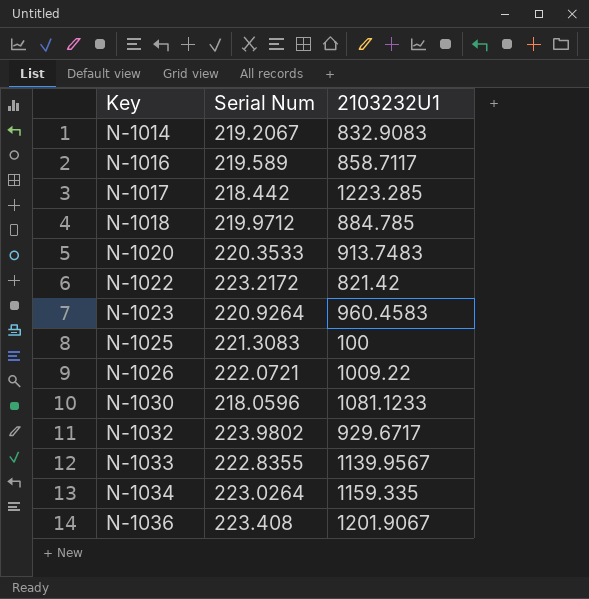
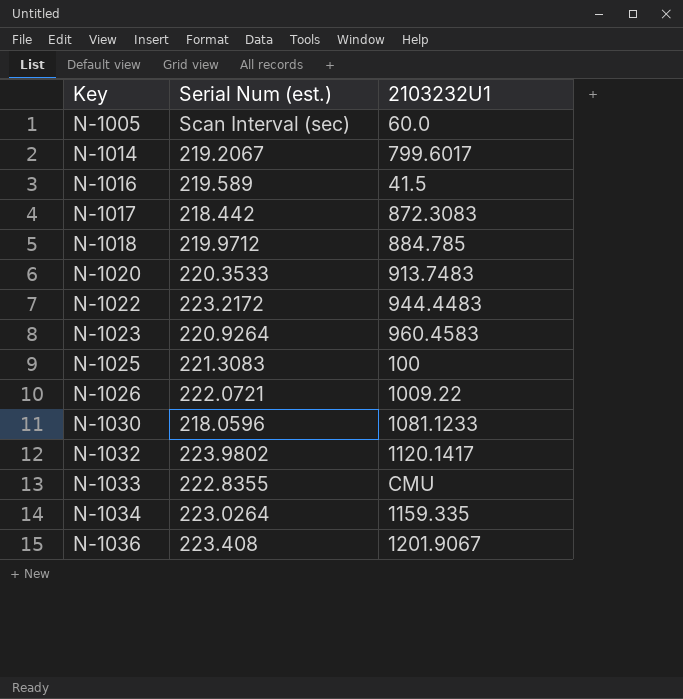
column name: Serial Num -> Serial Num (est.)
row N-1005: none -> Scan Interval (sec) | 60.0
N-1014 | 2103232U1: 832.9083 -> 799.6017
N-1016 | 2103232U1: 858.7117 -> 41.5
N-1017 | 2103232U1: 1223.285 -> 872.3083
N-1022 | 2103232U1: 821.42 -> 944.4483
N-1032 | 2103232U1: 929.6717 -> 1120.1417
N-1033 | 2103232U1: 1139.9567 -> CMU

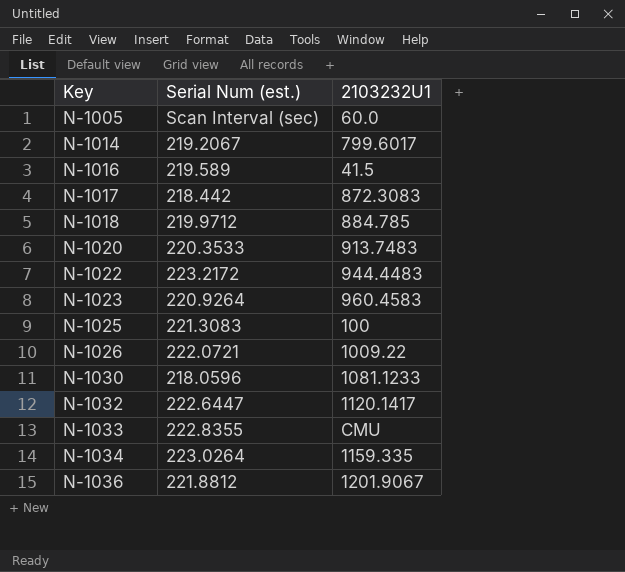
N-1032 | Serial Num (est.): 223.9802 -> 222.6447
N-1036 | Serial Num (est.): 223.408 -> 221.8812

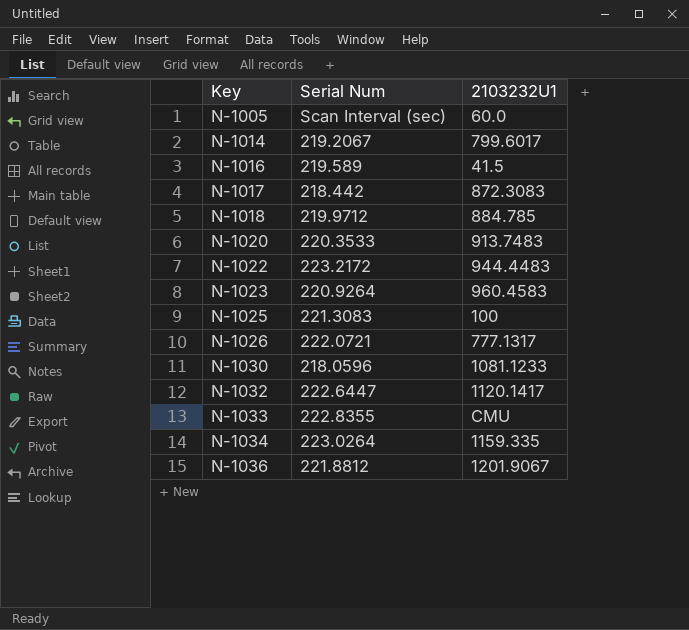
column name: Serial Num (est.) -> Serial Num
N-1026 | 2103232U1: 1009.22 -> 777.1317

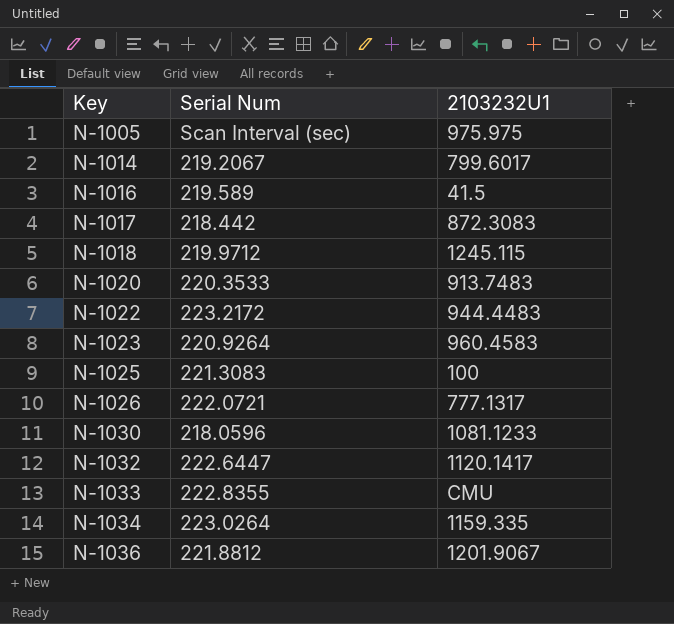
N-1005 | 2103232U1: 60.0 -> 975.975
N-1018 | 2103232U1: 884.785 -> 1245.115

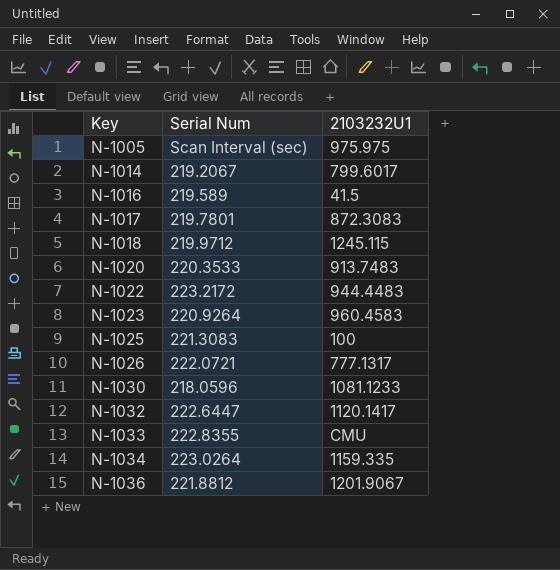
N-1017 | Serial Num: 218.442 -> 219.7801

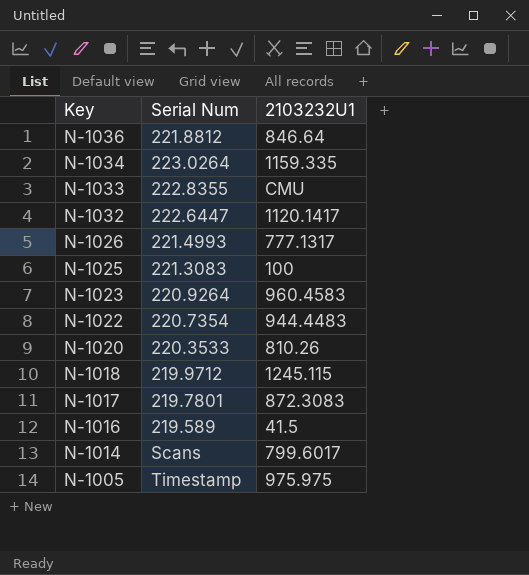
row order: Key ascending -> Key descending
row N-1030: 218.0596 | 1081.1233 -> none
N-1036 | 2103232U1: 1201.9067 -> 846.64
N-1026 | Serial Num: 222.0721 -> 221.4993
N-1022 | Serial Num: 223.2172 -> 220.7354
N-1020 | 2103232U1: 913.7483 -> 810.26
N-1014 | Serial Num: 219.2067 -> Scans
N-1005 | Serial Num: Scan Interval (sec) -> Timestamp

